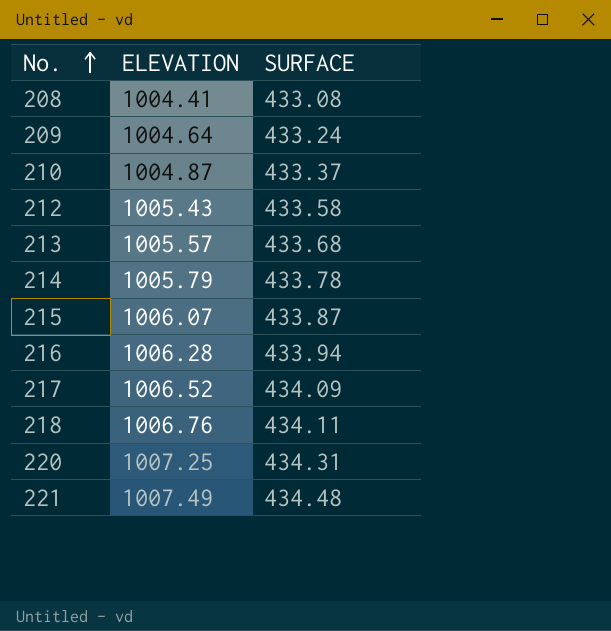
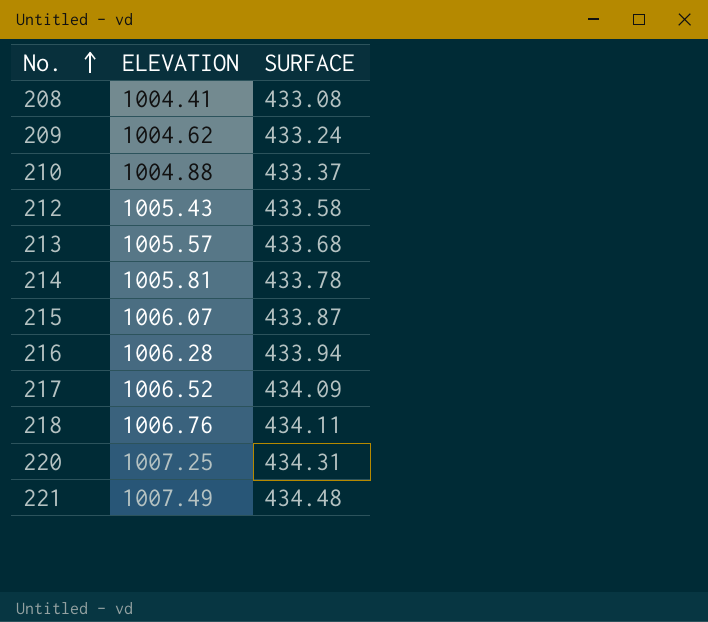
209 | ELEVATION: 1004.64 -> 1004.62
210 | ELEVATION: 1004.87 -> 1004.88
214 | ELEVATION: 1005.79 -> 1005.81

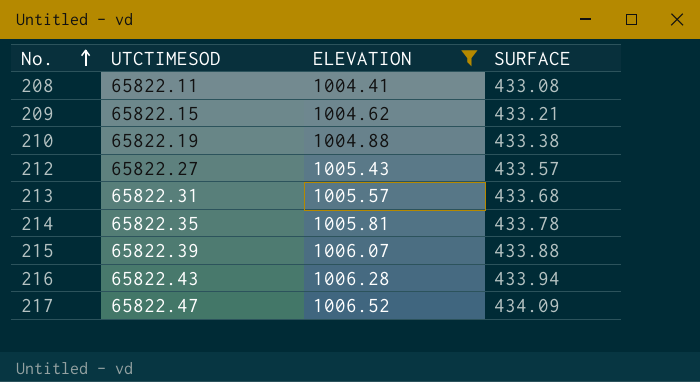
filter: none -> ELEVATION <= 1006.52
column UTCTIMESOD | position: none -> 2
209 | SURFACE: 433.24 -> 433.21
210 | SURFACE: 433.37 -> 433.38
212 | SURFACE: 433.58 -> 433.57
215 | SURFACE: 433.87 -> 433.88

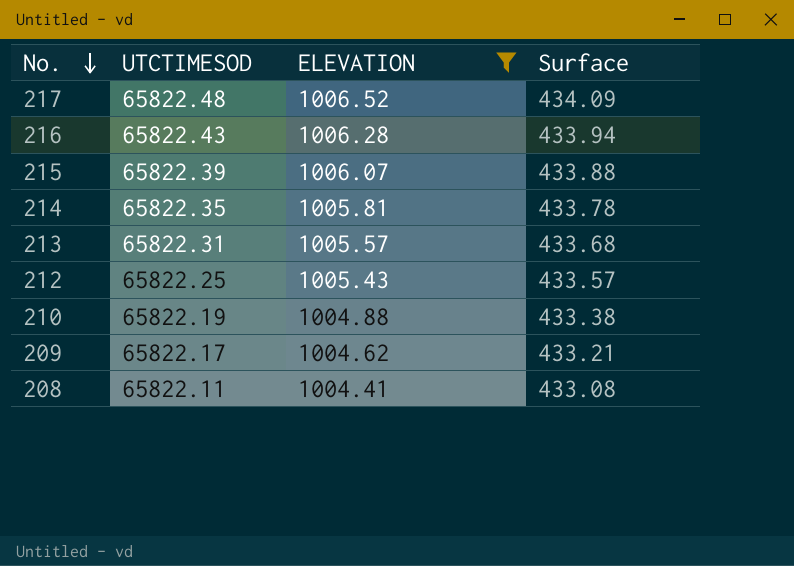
row order: No. ascending -> No. descending
column name: SURFACE -> Surface
217 | UTCTIMESOD: 65822.47 -> 65822.48
212 | UTCTIMESOD: 65822.27 -> 65822.25
209 | UTCTIMESOD: 65822.15 -> 65822.17

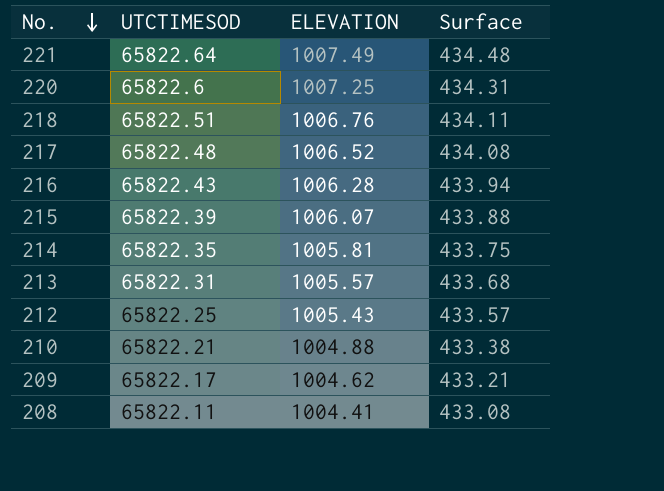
filter: ELEVATION <= 1006.52 -> none
217 | Surface: 434.09 -> 434.08
214 | Surface: 433.78 -> 433.75
210 | UTCTIMESOD: 65822.19 -> 65822.21

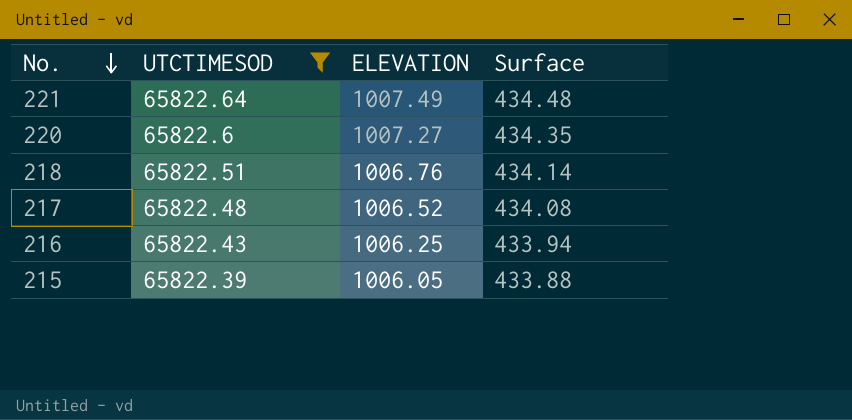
filter: none -> UTCTIMESOD >= 65822.39
220 | ELEVATION: 1007.25 -> 1007.27
220 | Surface: 434.31 -> 434.35
218 | Surface: 434.11 -> 434.14
216 | ELEVATION: 1006.28 -> 1006.25
215 | ELEVATION: 1006.07 -> 1006.05

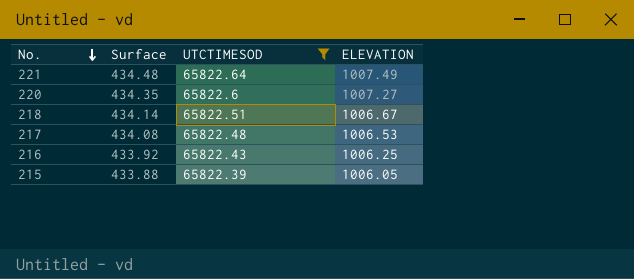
column Surface | position: 4 -> 2
218 | ELEVATION: 1006.76 -> 1006.67
217 | ELEVATION: 1006.52 -> 1006.53
216 | Surface: 433.94 -> 433.92

